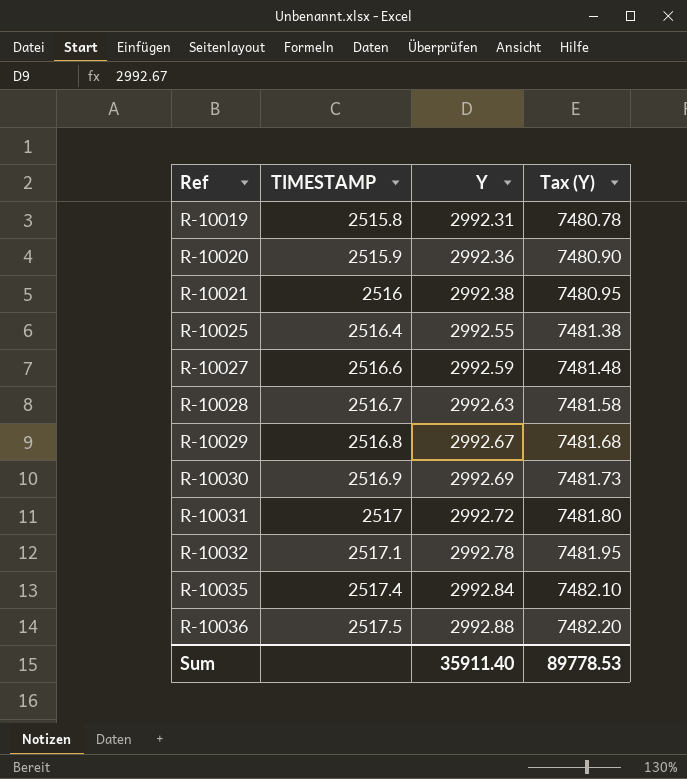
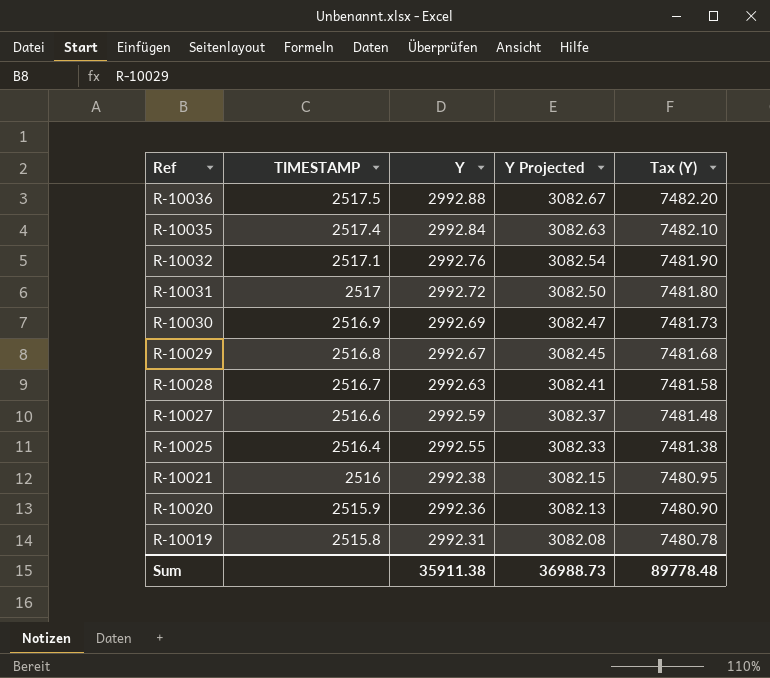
row order: Ref ascending -> Ref descending
column Y Projected | formula: none -> [Y] * 1.03
R-10032 | Y: 2992.78 -> 2992.76
R-10032 | Tax (Y): 7481.95 -> 7481.90
Sum | Y: 35911.40 -> 35911.38
Sum | Tax (Y): 89778.53 -> 89778.48

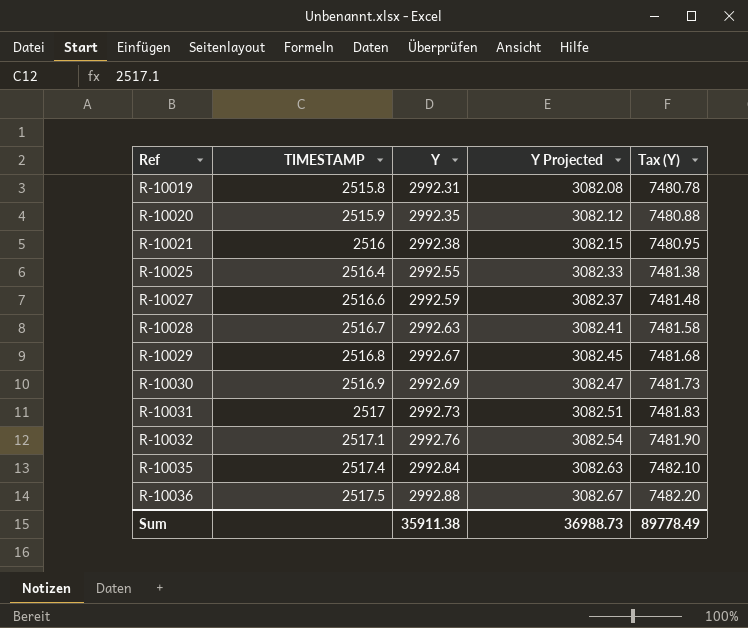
row order: Ref descending -> Ref ascending
R-10020 | Y: 2992.36 -> 2992.35
R-10020 | Y Projected: 3082.13 -> 3082.12
R-10020 | Tax (Y): 7480.90 -> 7480.88
R-10031 | Y: 2992.72 -> 2992.73
R-10031 | Y Projected: 3082.50 -> 3082.51
R-10031 | Tax (Y): 7481.80 -> 7481.83
Sum | Tax (Y): 89778.48 -> 89778.49

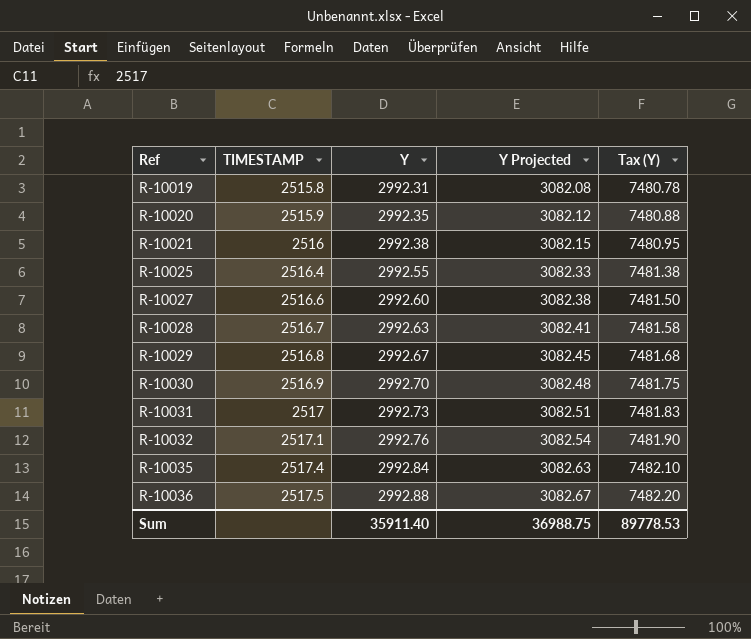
R-10027 | Y: 2992.59 -> 2992.60
R-10027 | Y Projected: 3082.37 -> 3082.38
R-10027 | Tax (Y): 7481.48 -> 7481.50
R-10030 | Y: 2992.69 -> 2992.70
R-10030 | Y Projected: 3082.47 -> 3082.48
R-10030 | Tax (Y): 7481.73 -> 7481.75
Sum | Y: 35911.38 -> 35911.40
Sum | Y Projected: 36988.73 -> 36988.75
Sum | Tax (Y): 89778.49 -> 89778.53

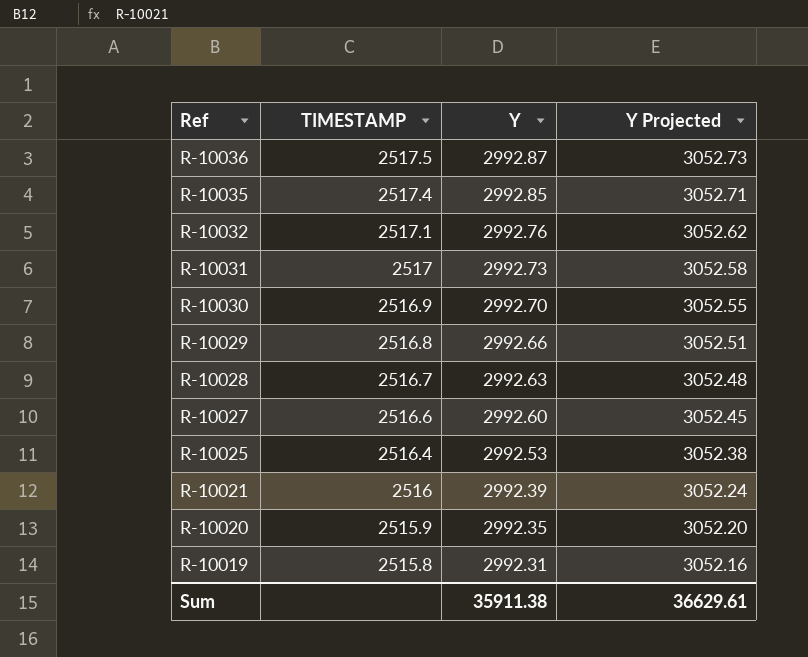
row order: Ref ascending -> Ref descending
column Tax (Y) | formula: [Y] * 2.5 -> none
column Y Projected | formula: [Y] * 1.03 -> [Y] * 1.02
R-10036 | Y: 2992.88 -> 2992.87
R-10035 | Y: 2992.84 -> 2992.85
R-10029 | Y: 2992.67 -> 2992.66
R-10025 | Y: 2992.55 -> 2992.53
R-10021 | Y: 2992.38 -> 2992.39
Sum | Y: 35911.40 -> 35911.38
Sum | Y Projected: 36988.75 -> 36629.61

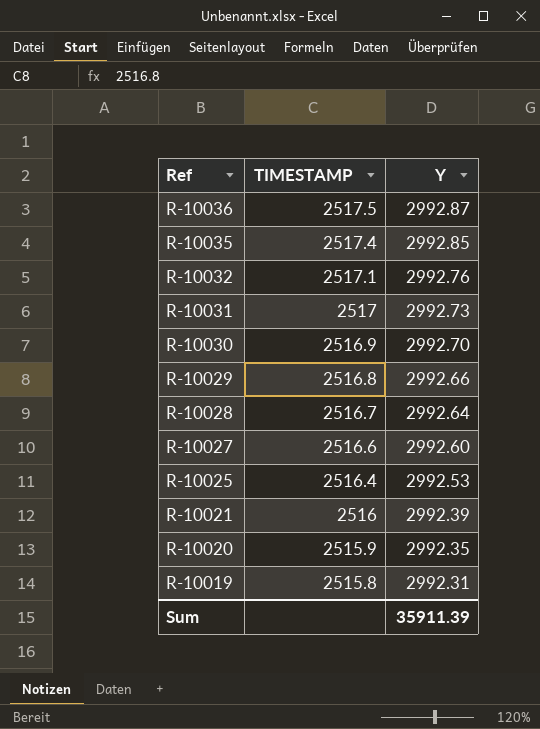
column Y Projected | formula: [Y] * 1.02 -> none
R-10028 | Y: 2992.63 -> 2992.64
Sum | Y: 35911.38 -> 35911.39

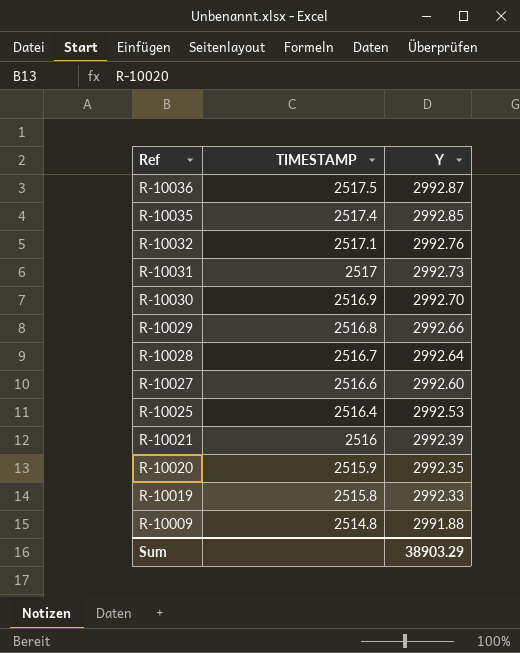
R-10019 | Y: 2992.31 -> 2992.33
row R-10009: none -> 2514.8 | 2991.88
Sum | Y: 35911.39 -> 38903.29

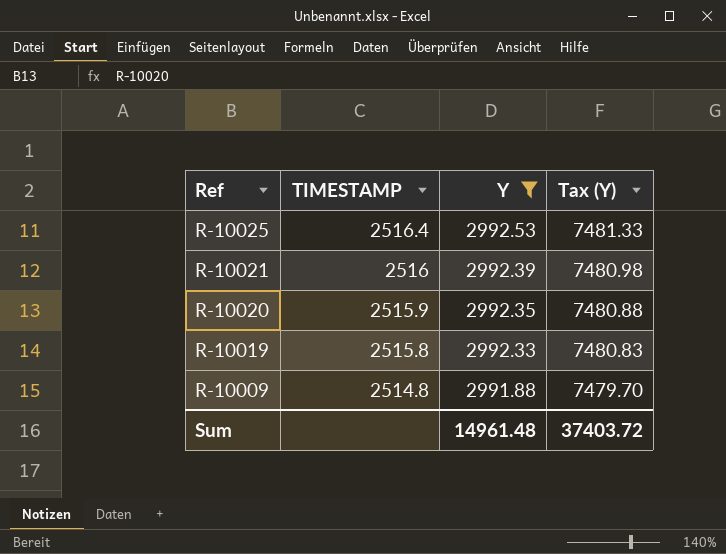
filter: none -> Y <= 2992.53
column Tax (Y) | formula: none -> [Y] * 2.5
Sum | Y: 38903.29 -> 14961.48

